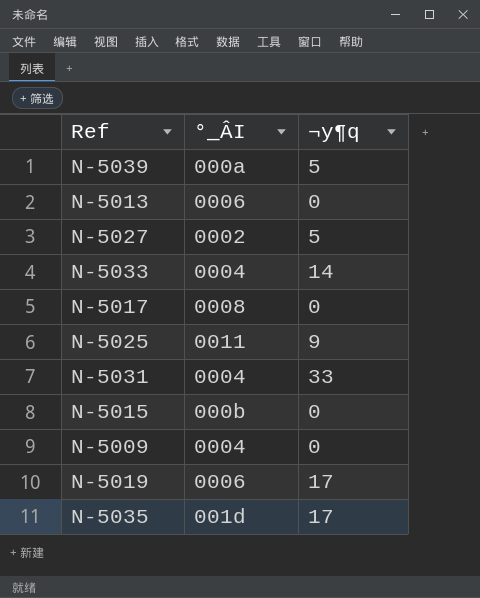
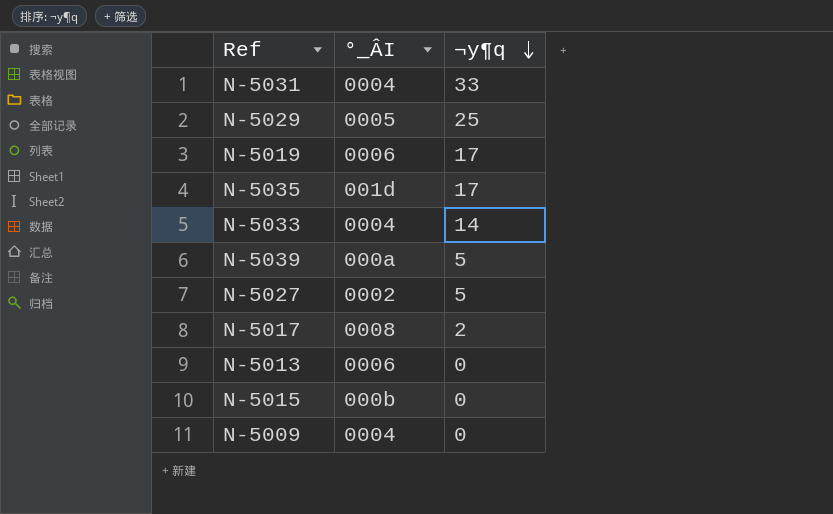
row order: none -> ¬y¶q descending
row N-5025: 0011 | 9 -> none
row N-5029: none -> 0005 | 25
N-5017 | ¬y¶q: 0 -> 2

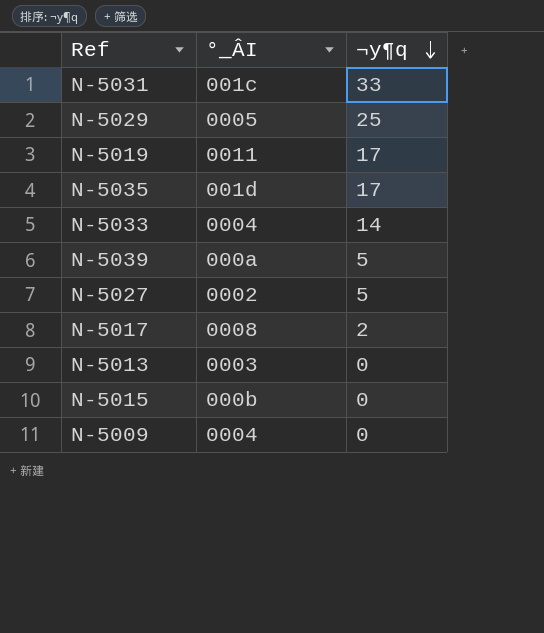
N-5031 | °_ÂI: 0004 -> 001c
N-5019 | °_ÂI: 0006 -> 0011
N-5013 | °_ÂI: 0006 -> 0003

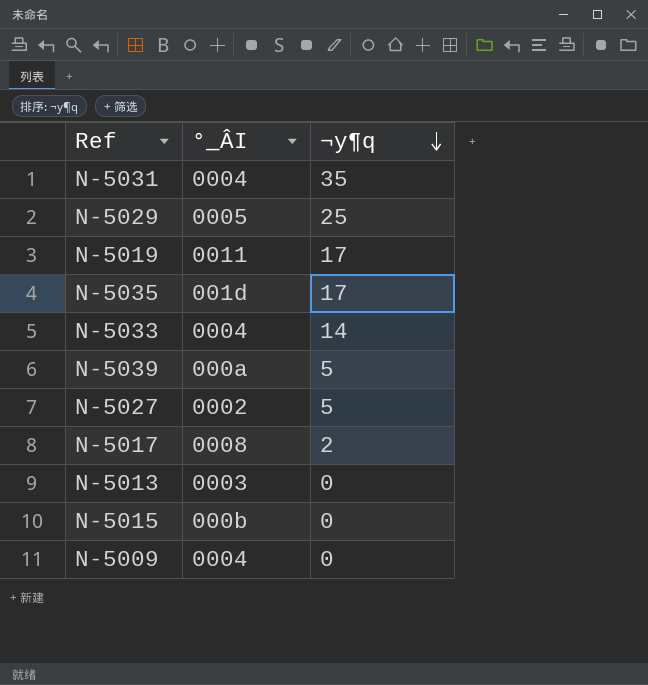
N-5031 | °_ÂI: 001c -> 0004
N-5031 | ¬y¶q: 33 -> 35

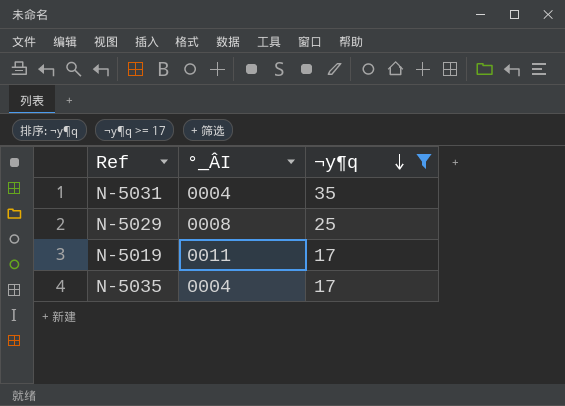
filter: none -> ¬y¶q >= 17
N-5029 | °_ÂI: 0005 -> 0008
N-5035 | °_ÂI: 001d -> 0004

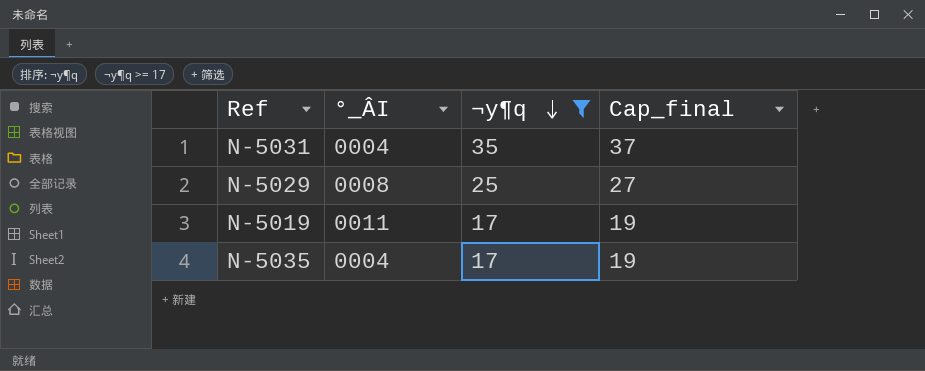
column Cap_final | formula: none -> [¬y¶q] + 2

